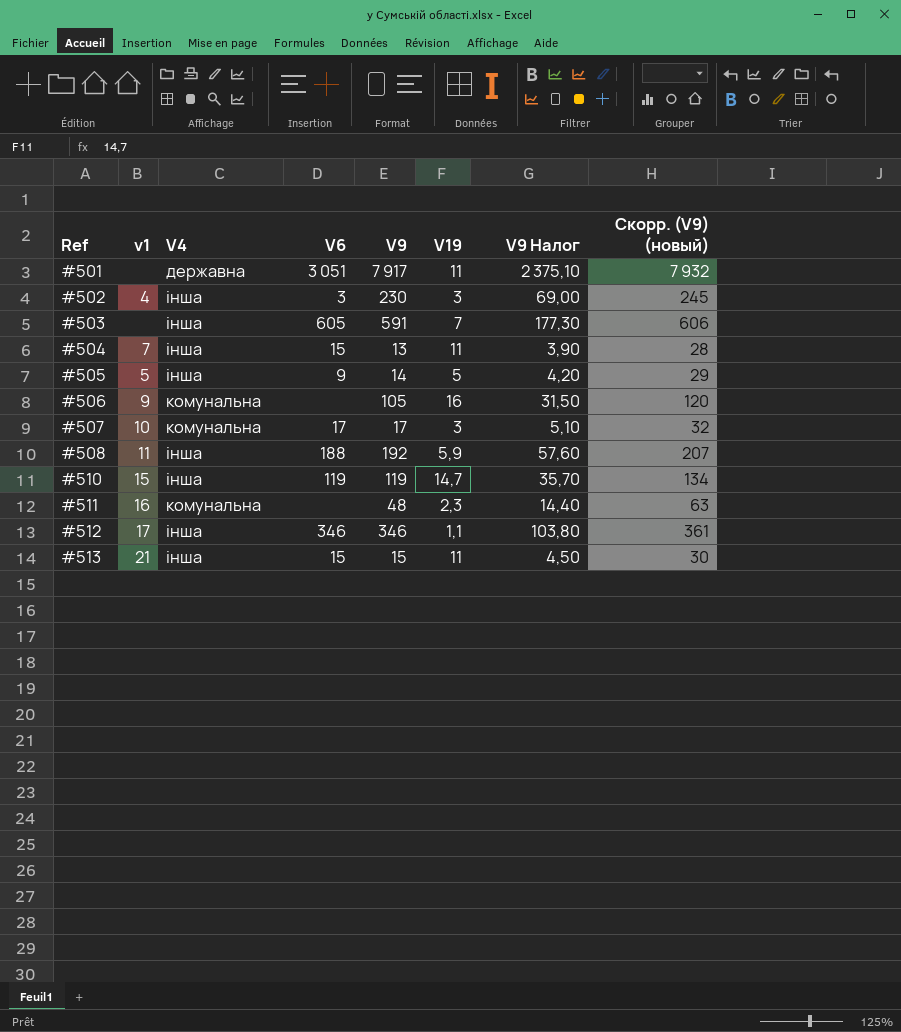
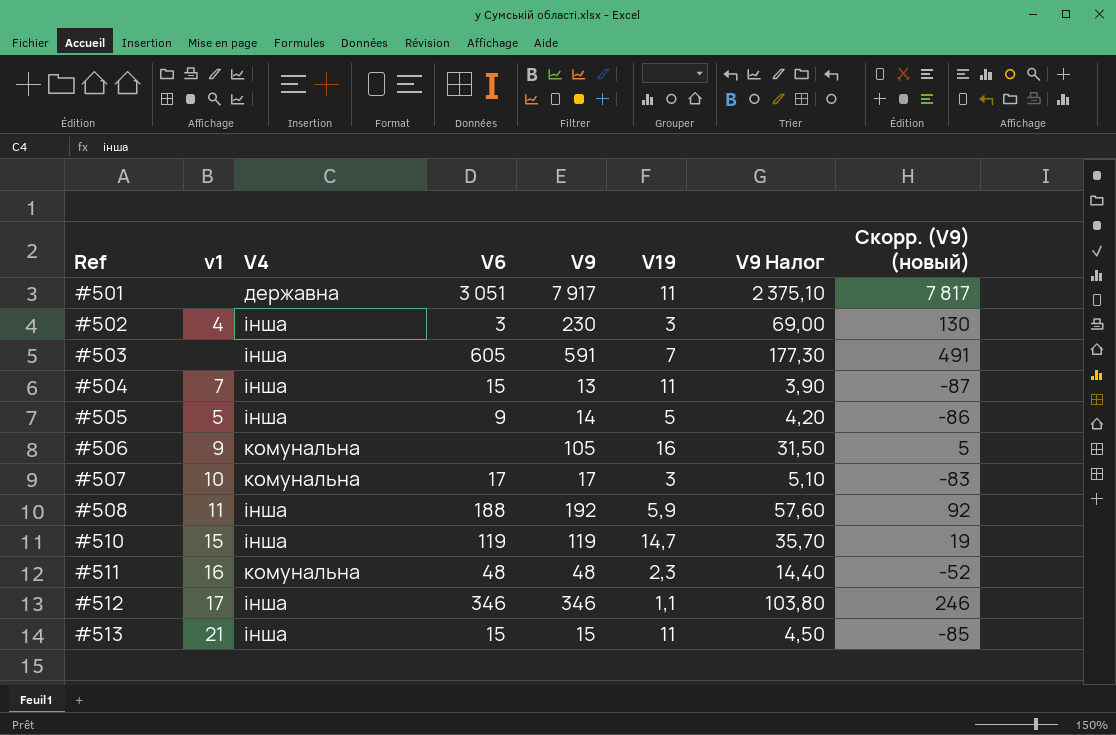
column Скорр. (V9) (новый) | formula: [V9] + 15 -> [V9] - 100
#511 | V6: none -> 48

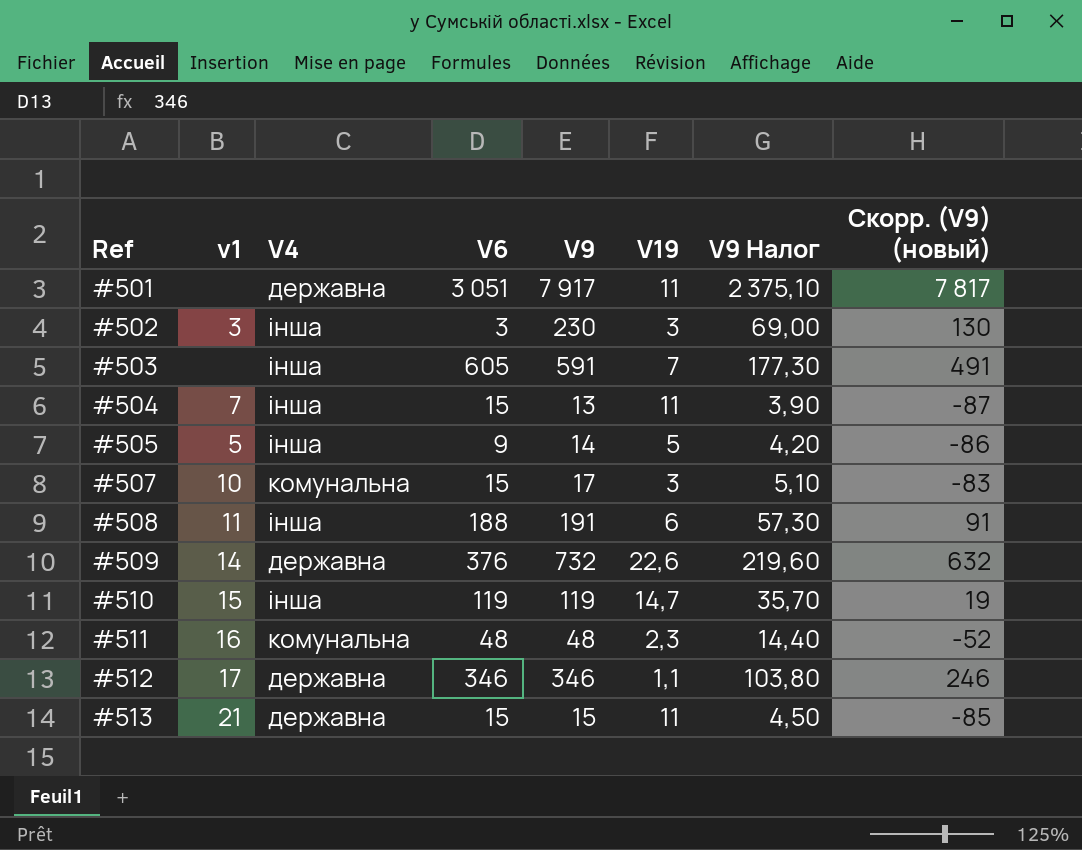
row #506: 9 | комунальна | none | 105 | 16 | 31,50 | 5 -> none
#502 | v1: 4 -> 3
#507 | V6: 17 -> 15
#508 | V9: 192 -> 191
#508 | V19: 5,9 -> 6
#508 | V9 Налог: 57,60 -> 57,30
#508 | Скорр. (V9) (новый): 92 -> 91
row #509: none -> 14 | державна | 376 | 732 | 22,6 | 219,60 | 632
#512 | V4: інша -> державна
#513 | V4: інша -> державна

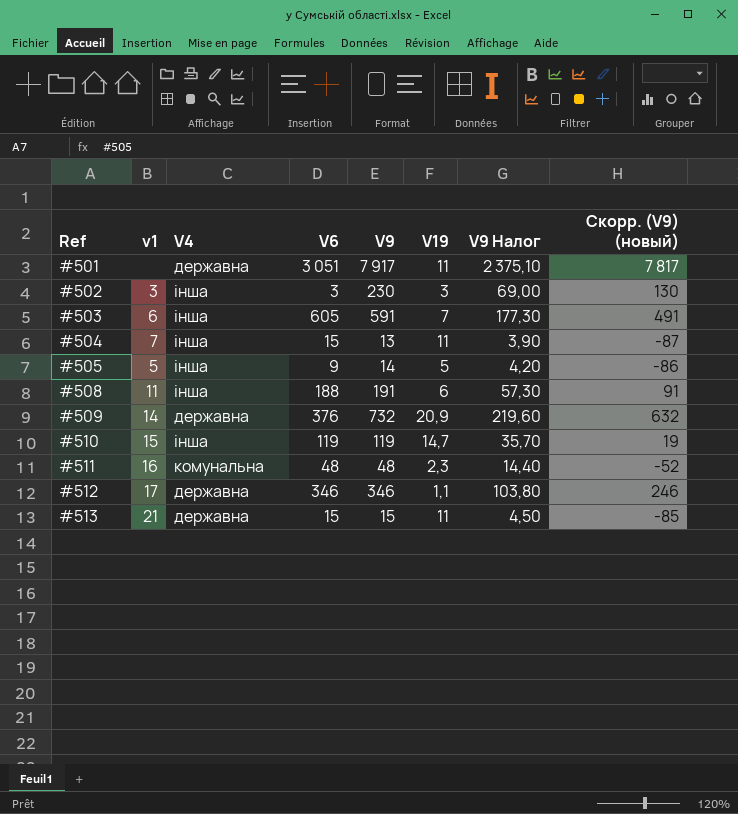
row #507: 10 | комунальна | 15 | 17 | 3 | 5,10 | -83 -> none
#503 | v1: none -> 6
#509 | V19: 22,6 -> 20,9

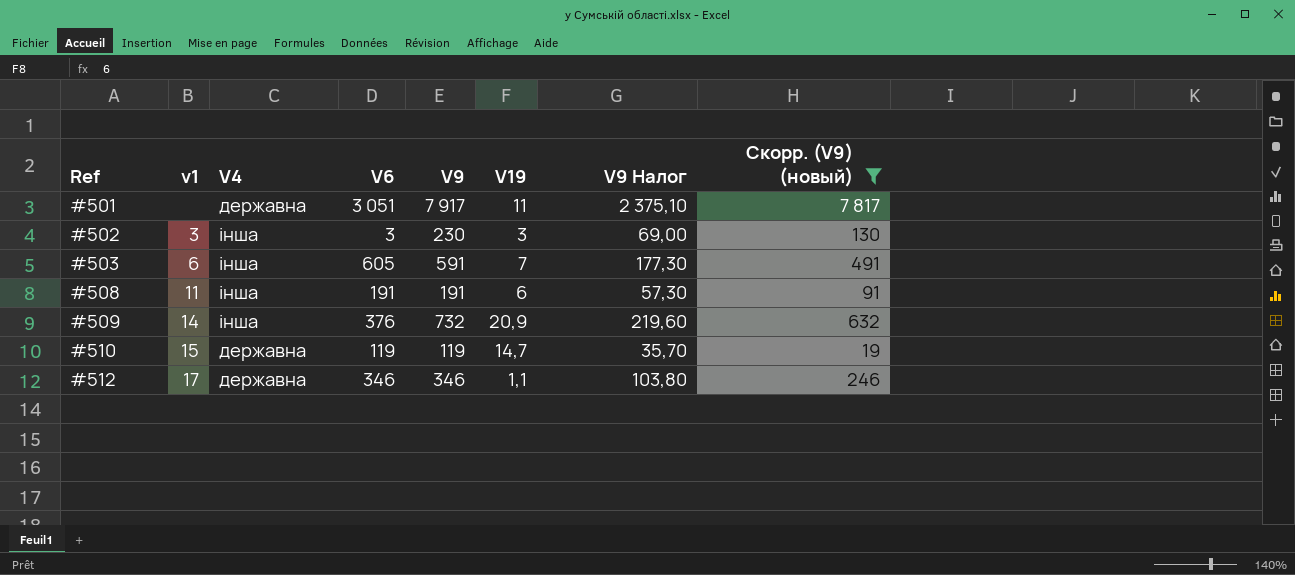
filter: none -> Скорр. (V9) (новый) >= 19
#508 | V6: 188 -> 191
#509 | V4: державна -> інша
#510 | V4: інша -> державна

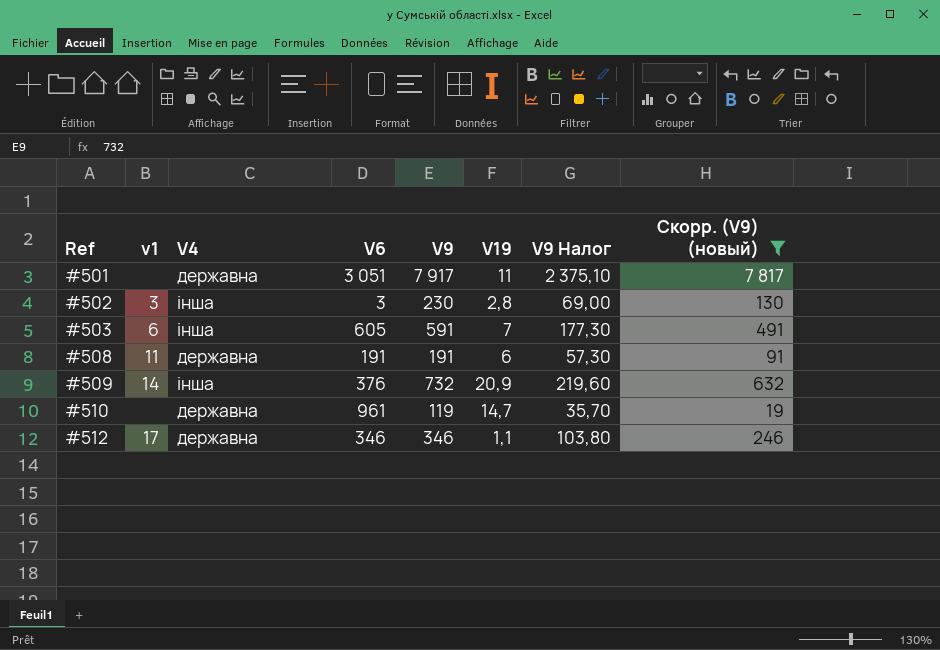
#502 | V19: 3 -> 2,8
#508 | V4: інша -> державна
#510 | v1: 15 -> none
#510 | V6: 119 -> 961

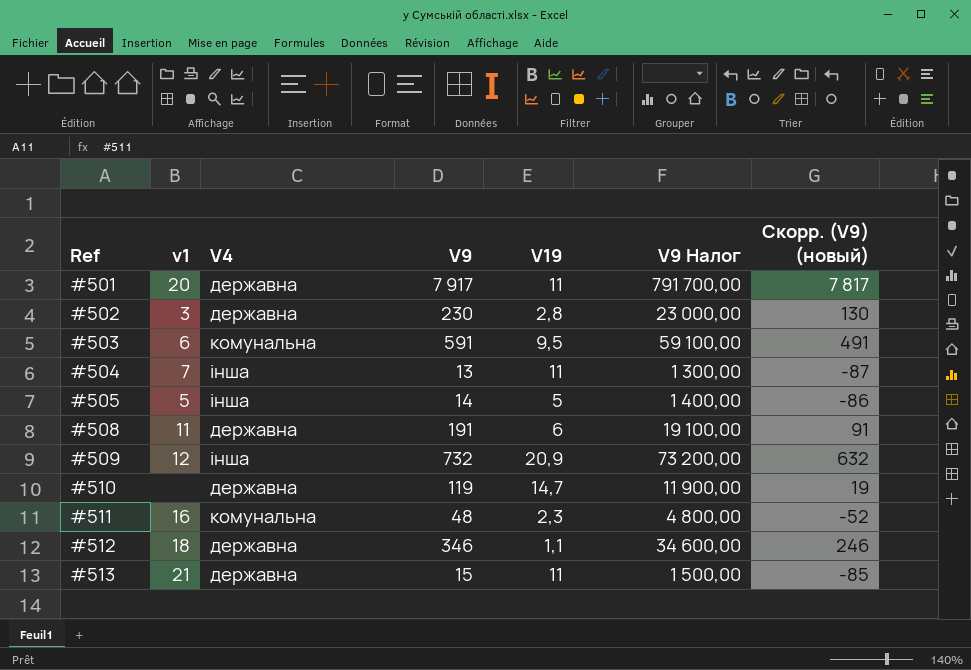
filter: Скорр. (V9) (новый) >= 19 -> none
column V6 | position: 4 -> none
column V9 Налог | formula: [V9] * 0,3 -> [V9] * 100
#501 | v1: none -> 20
#502 | V4: інша -> державна
#503 | V4: інша -> комунальна
#503 | V19: 7 -> 9,5
#509 | v1: 14 -> 12
#512 | v1: 17 -> 18

